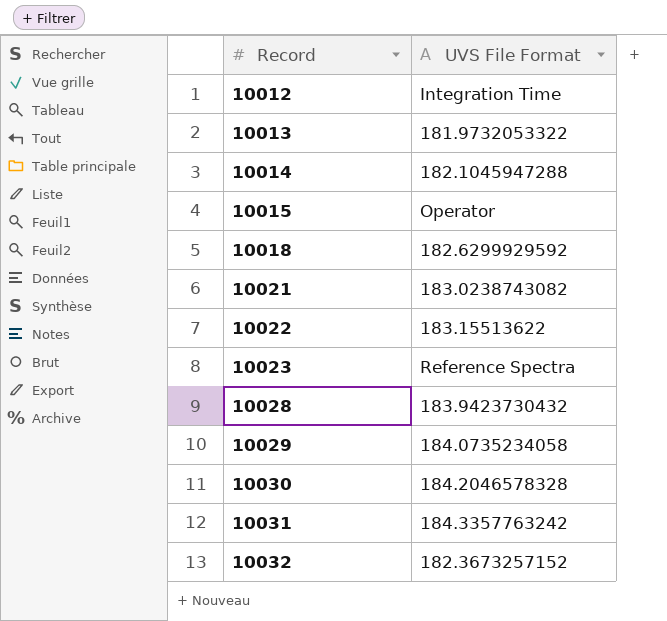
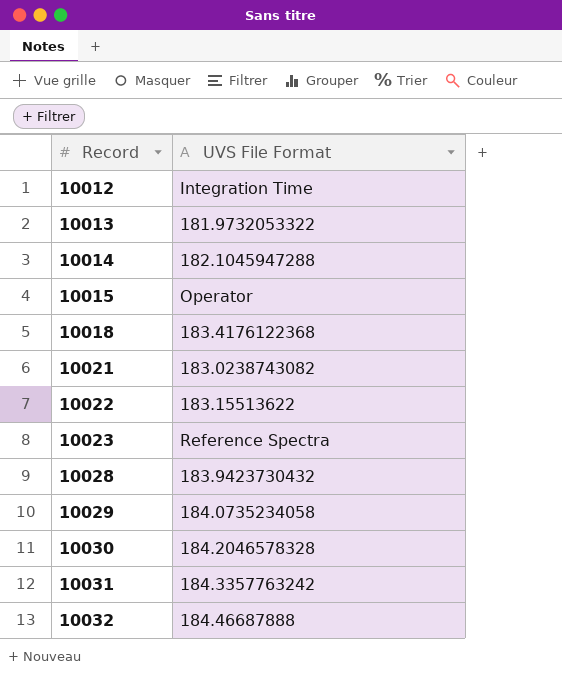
10018 | UVS File Format: 182.6299929592 -> 183.4176122368
10032 | UVS File Format: 182.3673257152 -> 184.46687888

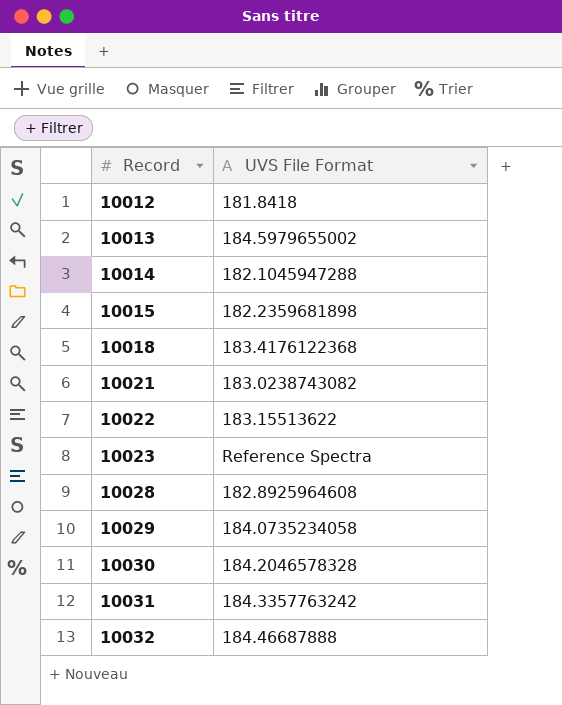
10012 | UVS File Format: Integration Time -> 181.8418
10013 | UVS File Format: 181.9732053322 -> 184.5979655002
10015 | UVS File Format: Operator -> 182.2359681898
10028 | UVS File Format: 183.9423730432 -> 182.8925964608

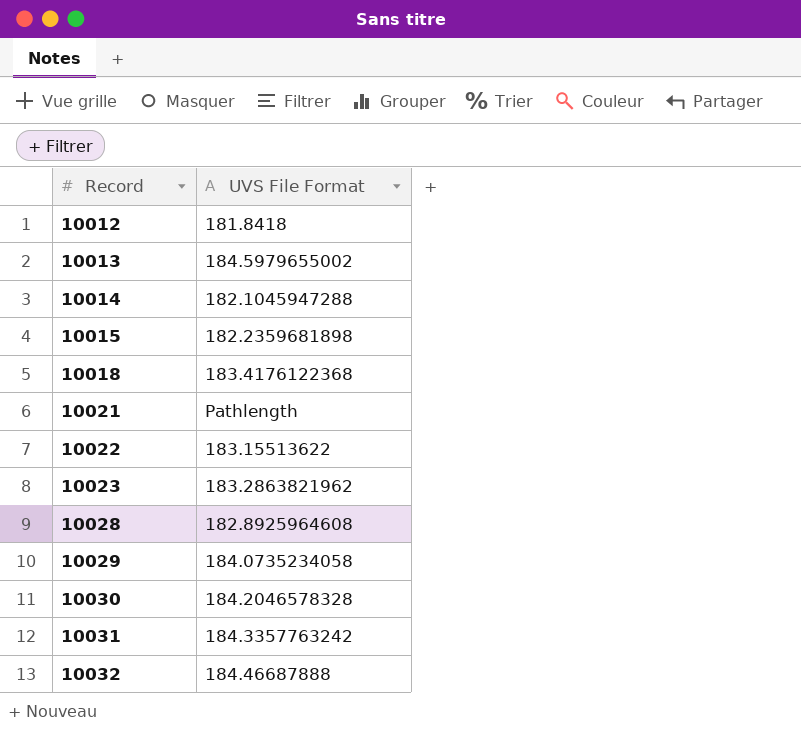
10021 | UVS File Format: 183.0238743082 -> Pathlength
10023 | UVS File Format: Reference Spectra -> 183.2863821962

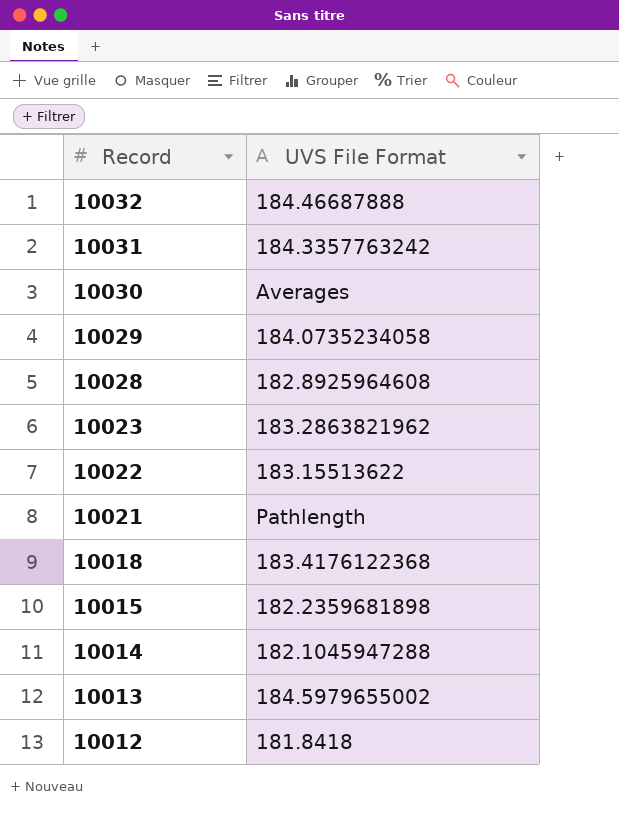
row order: Record ascending -> Record descending
10030 | UVS File Format: 184.2046578328 -> Averages

